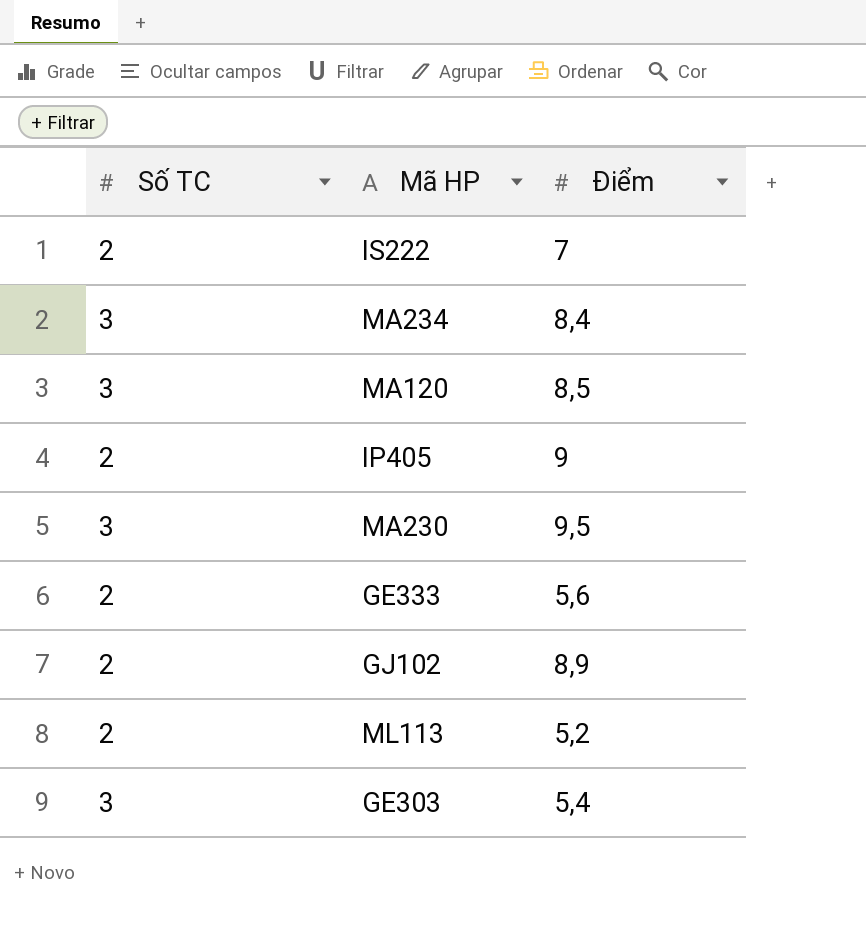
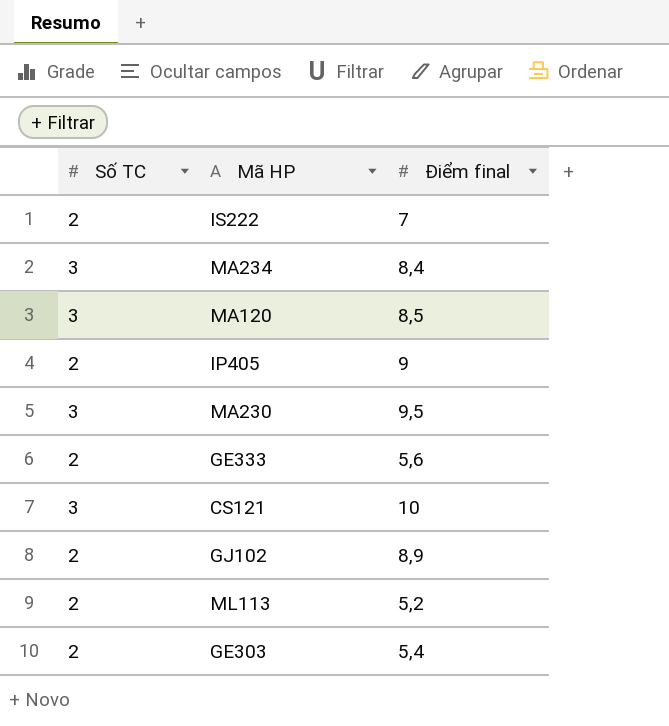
column name: Điểm -> Điểm final
row CS121: none -> 3 | 10
GE303 | Số TC: 3 -> 2

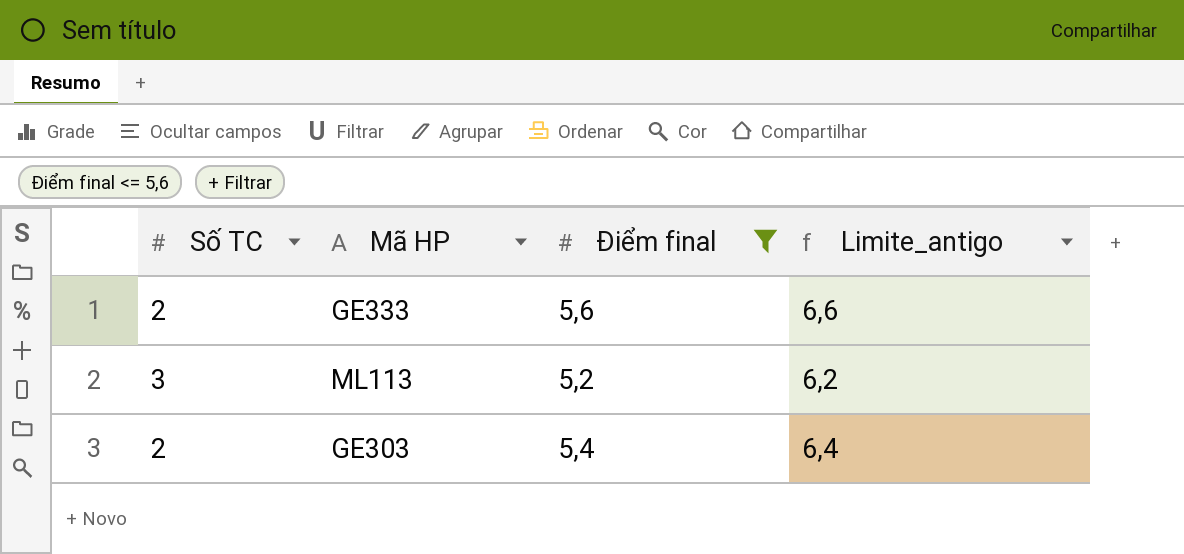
filter: none -> Điểm final <= 5,6
column Limite_antigo | formula: none -> [Điểm final] + 1
ML113 | Số TC: 2 -> 3

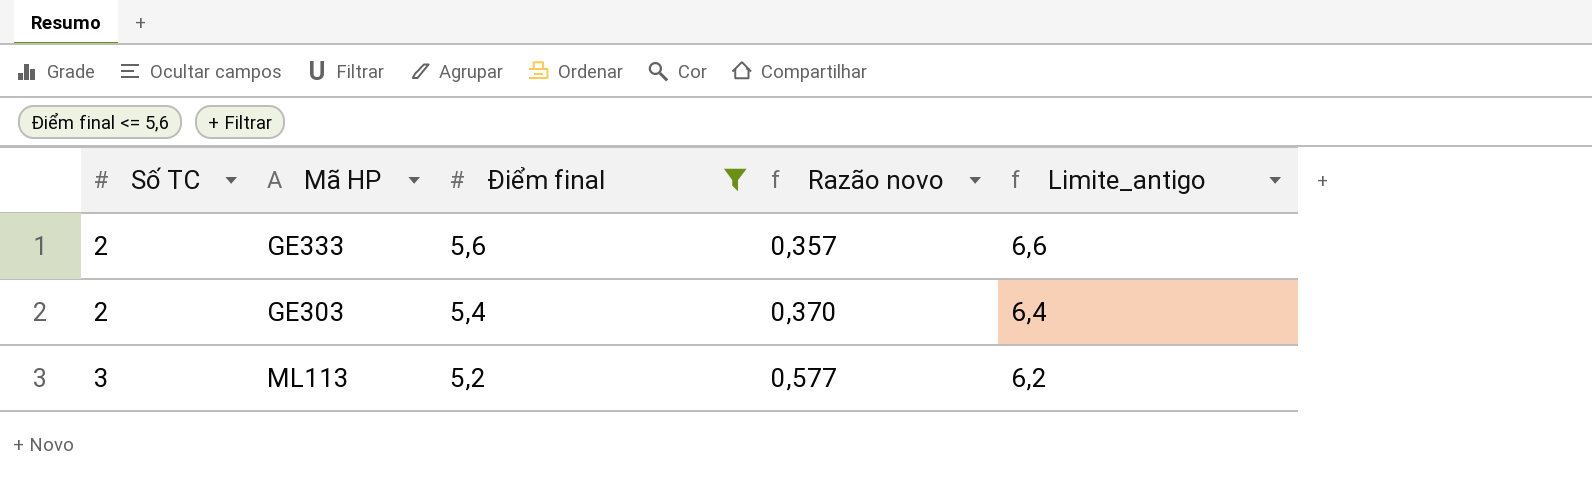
row order: none -> Số TC ascending
column Razão novo | formula: none -> [Số TC] / [Điểm final]

